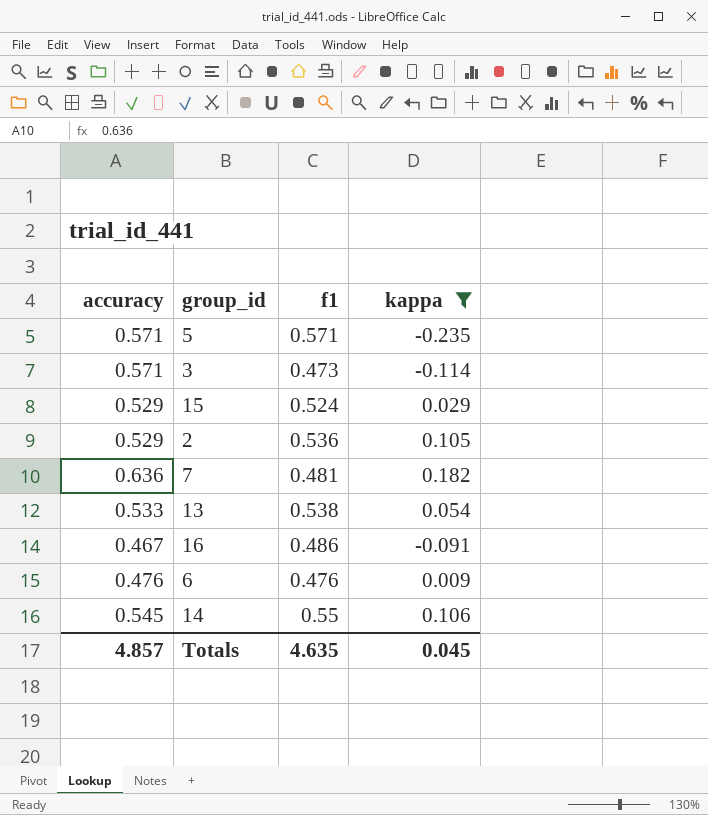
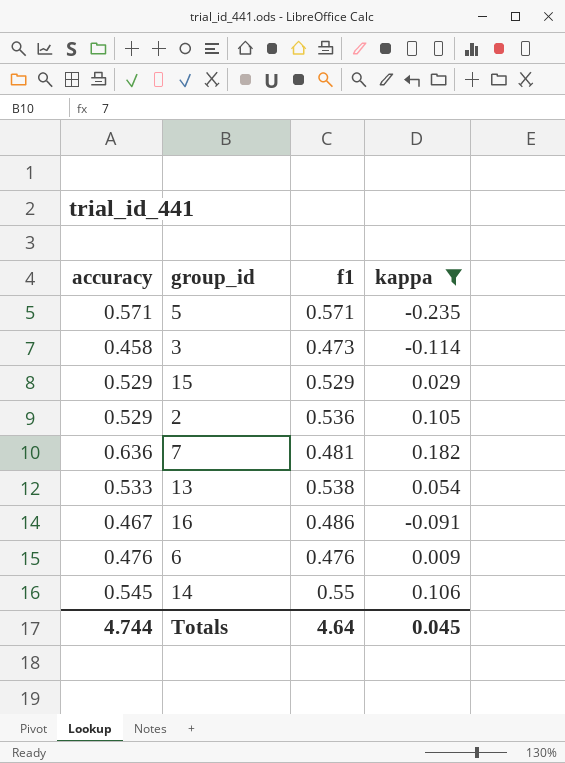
3 | accuracy: 0.571 -> 0.458
15 | f1: 0.524 -> 0.529
Totals | accuracy: 4.857 -> 4.744
Totals | f1: 4.635 -> 4.64

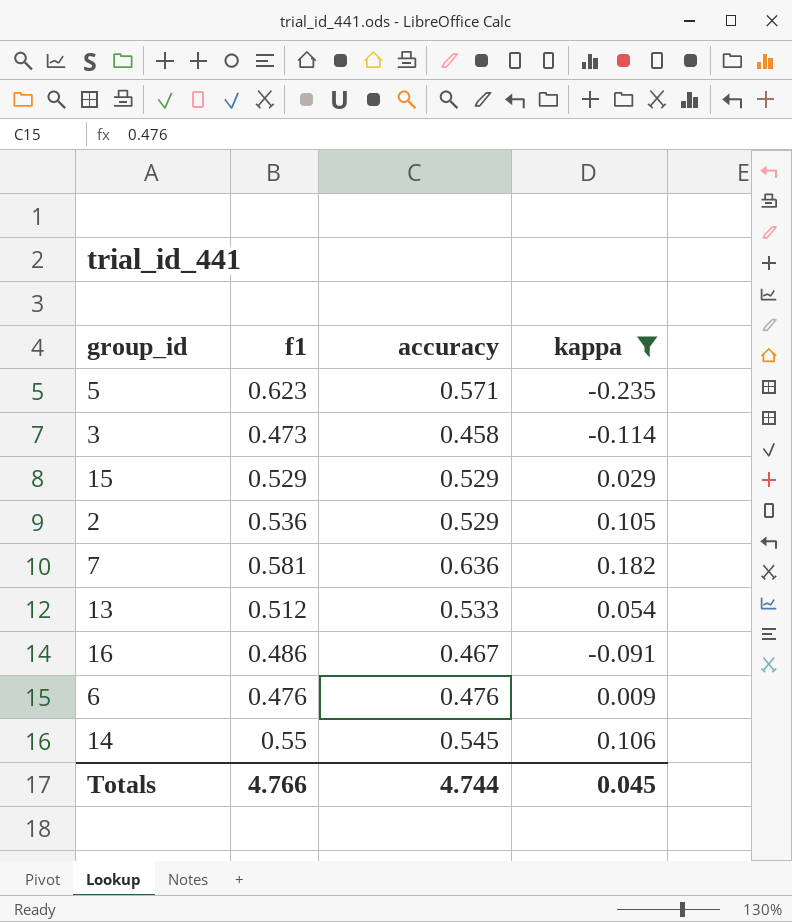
column accuracy | position: 1 -> 3
5 | f1: 0.571 -> 0.623
7 | f1: 0.481 -> 0.581
13 | f1: 0.538 -> 0.512
Totals | f1: 4.64 -> 4.766

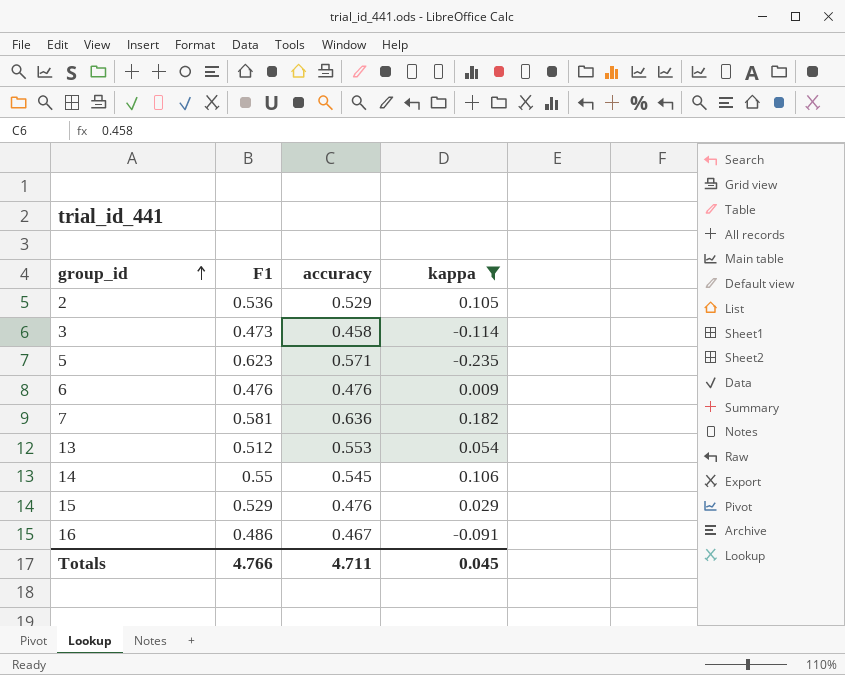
row order: none -> group_id ascending
column name: f1 -> F1
13 | accuracy: 0.533 -> 0.553
15 | accuracy: 0.529 -> 0.476
Totals | accuracy: 4.744 -> 4.711

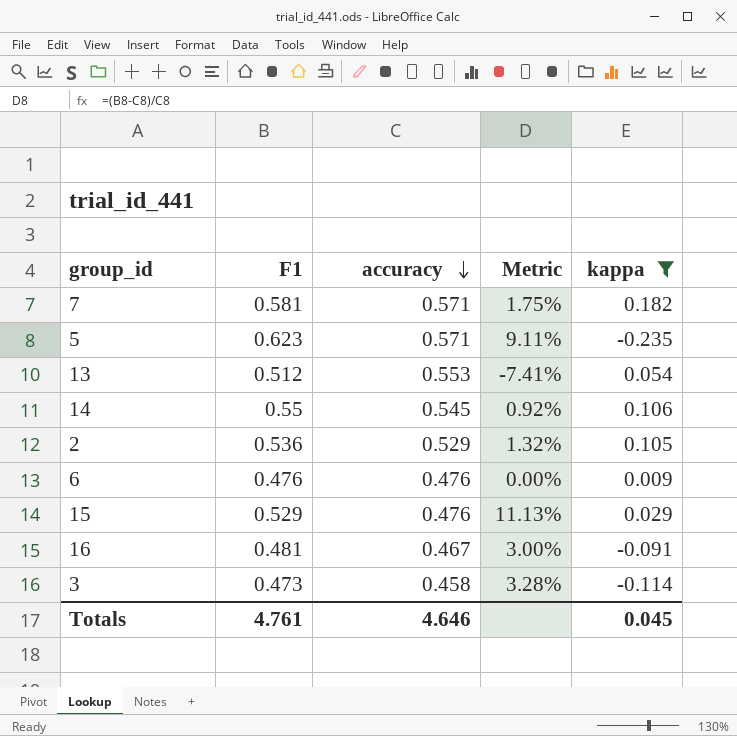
row order: group_id ascending -> accuracy descending
column Metric | formula: none -> ([F1] - [accuracy]) / [accuracy]
7 | accuracy: 0.636 -> 0.571
16 | F1: 0.486 -> 0.481
Totals | F1: 4.766 -> 4.761
Totals | accuracy: 4.711 -> 4.646

